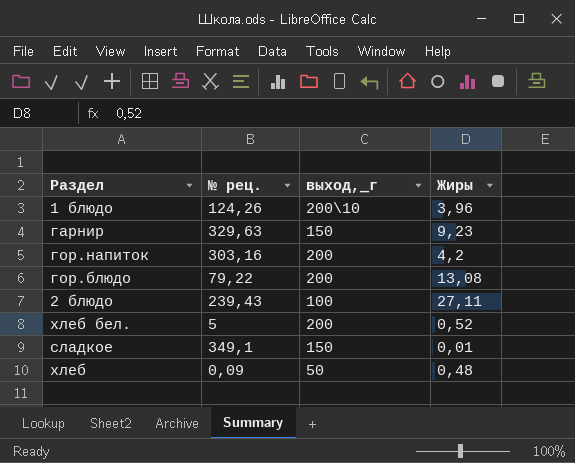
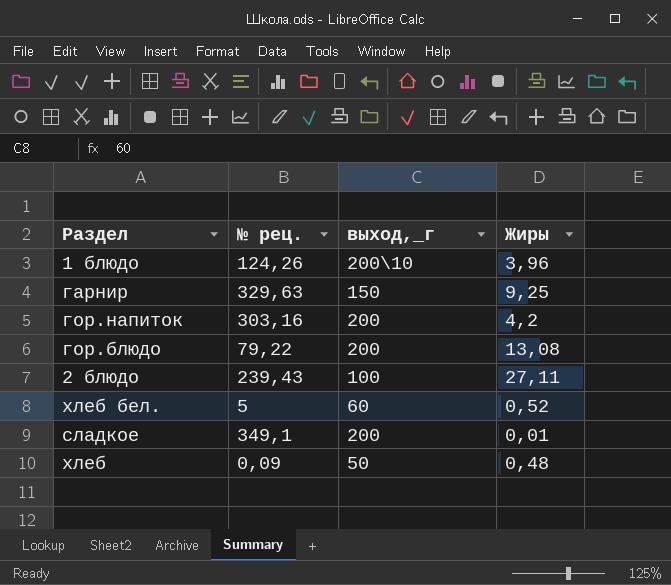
гарнир | Жиры: 9,23 -> 9,25
хлеб бел. | выход,_г: 200 -> 60
сладкое | выход,_г: 150 -> 200

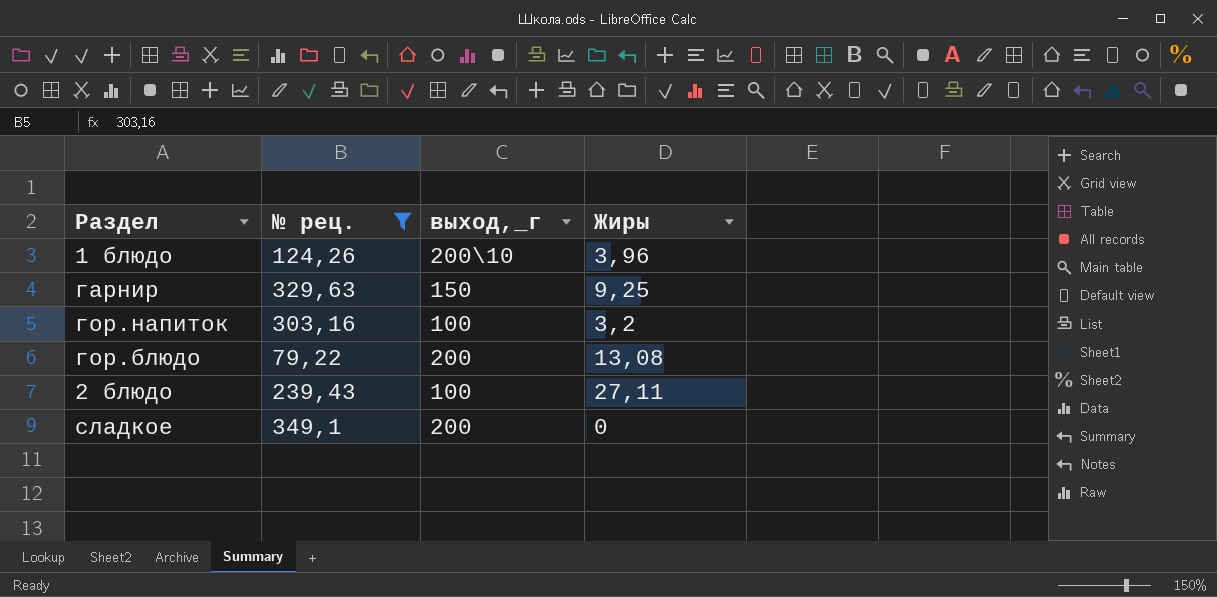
filter: none -> № рец. >= 79,22
гор.напиток | выход,_г: 200 -> 100
гор.напиток | Жиры: 4,2 -> 3,2
сладкое | Жиры: 0,01 -> 0

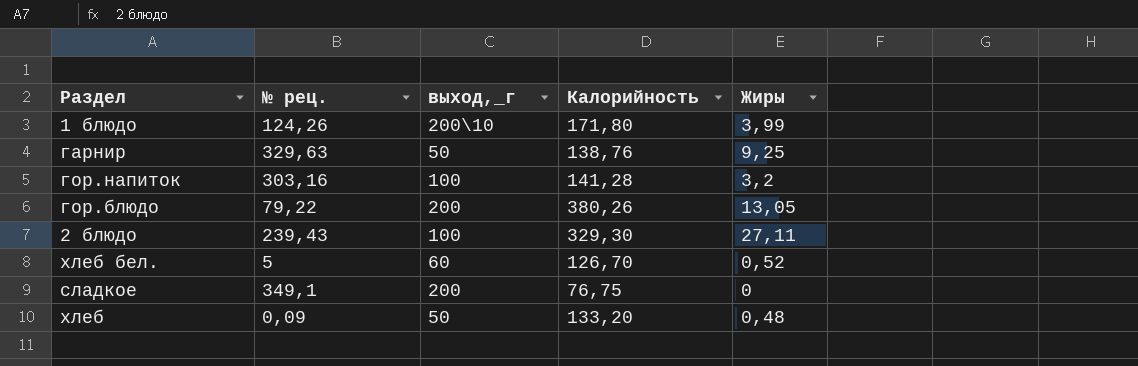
filter: № рец. >= 79,22 -> none
column Калорийность | position: none -> 4
1 блюдо | Жиры: 3,96 -> 3,99
гарнир | выход,_г: 150 -> 50
гор.блюдо | Жиры: 13,08 -> 13,05

